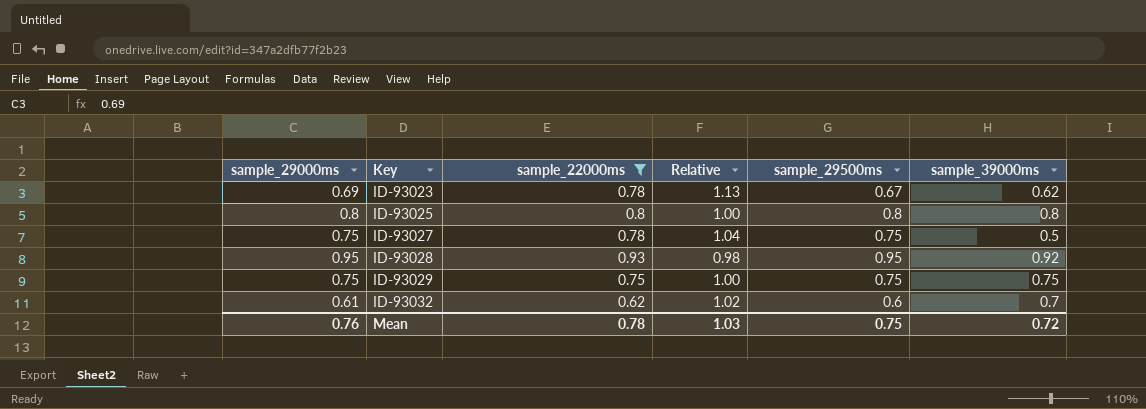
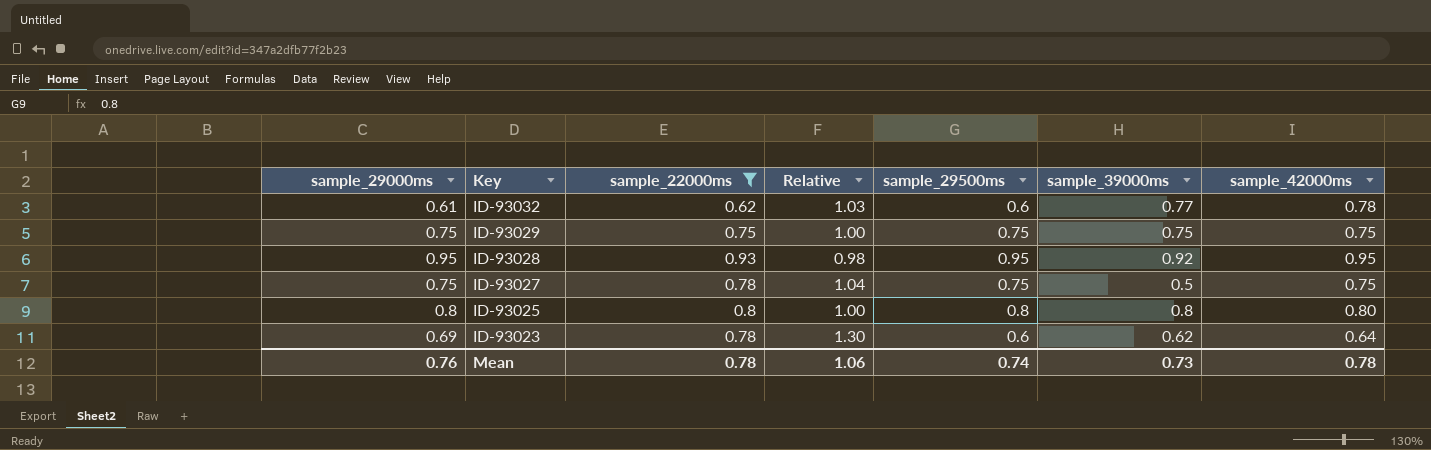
row order: Key ascending -> Key descending
column Relative | formula: [sample_22000ms] / [sample_29000ms] -> [sample_22000ms] / [sample_29500ms]
column sample_42000ms | position: none -> 7
ID-93032 | sample_39000ms: 0.7 -> 0.77
ID-93023 | sample_29500ms: 0.67 -> 0.6
Mean | Relative: 1.03 -> 1.06
Mean | sample_29500ms: 0.75 -> 0.74
Mean | sample_39000ms: 0.72 -> 0.73

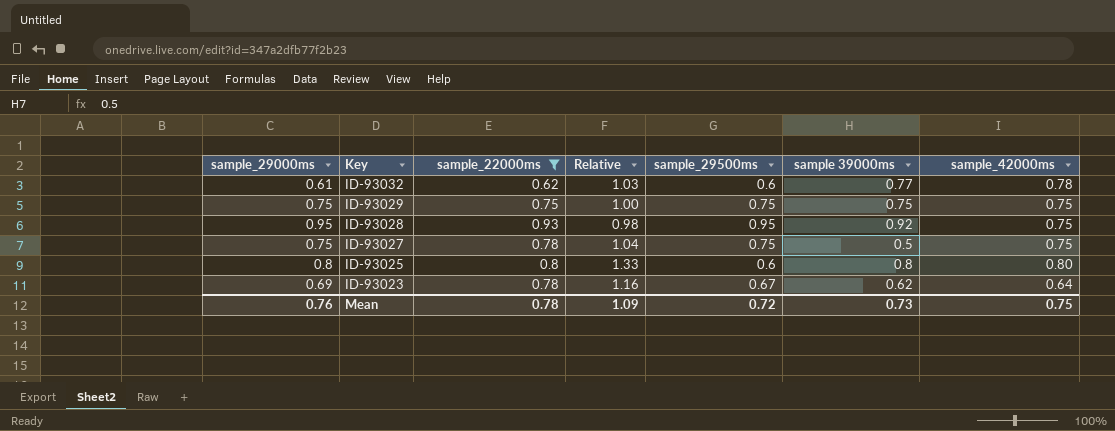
column name: sample_39000ms -> sample 39000ms
ID-93028 | sample_42000ms: 0.95 -> 0.75
ID-93025 | Relative: 1.00 -> 1.33
ID-93025 | sample_29500ms: 0.8 -> 0.6
ID-93023 | Relative: 1.30 -> 1.16
ID-93023 | sample_29500ms: 0.6 -> 0.67
Mean | Relative: 1.06 -> 1.09
Mean | sample_29500ms: 0.74 -> 0.72
Mean | sample_42000ms: 0.78 -> 0.75

